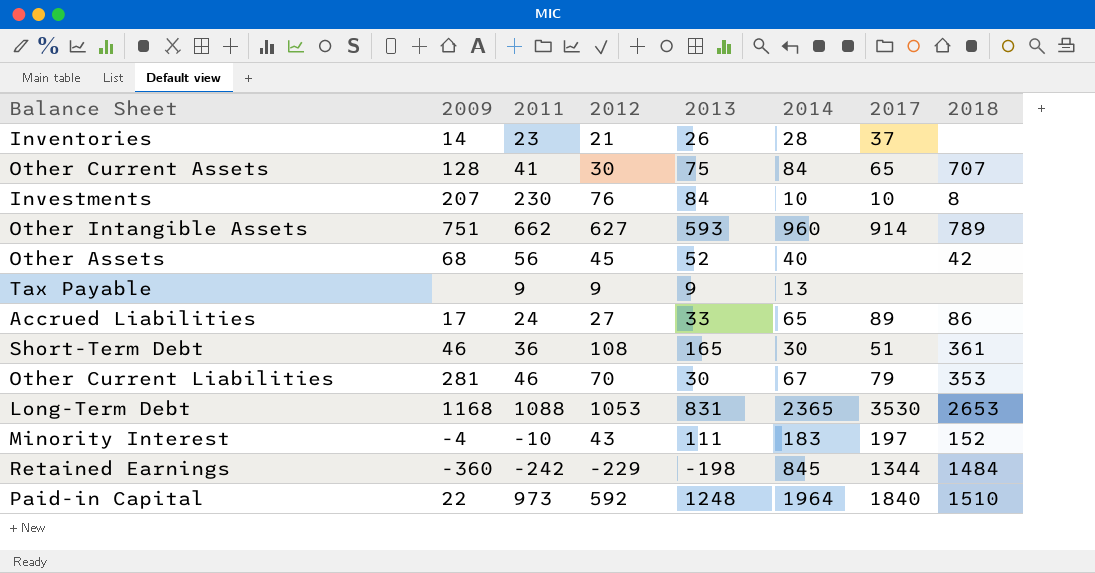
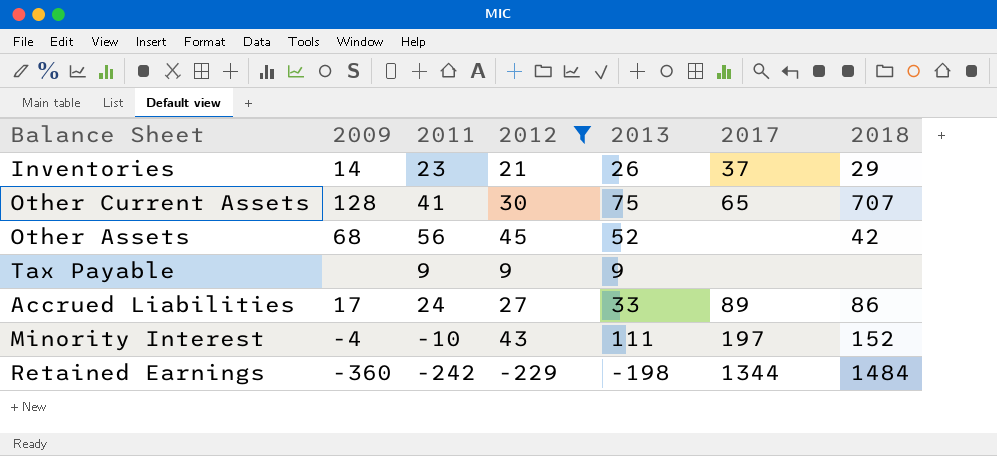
filter: none -> 2012 <= 45
column 2014 | position: 6 -> none
Inventories | 2018: none -> 29

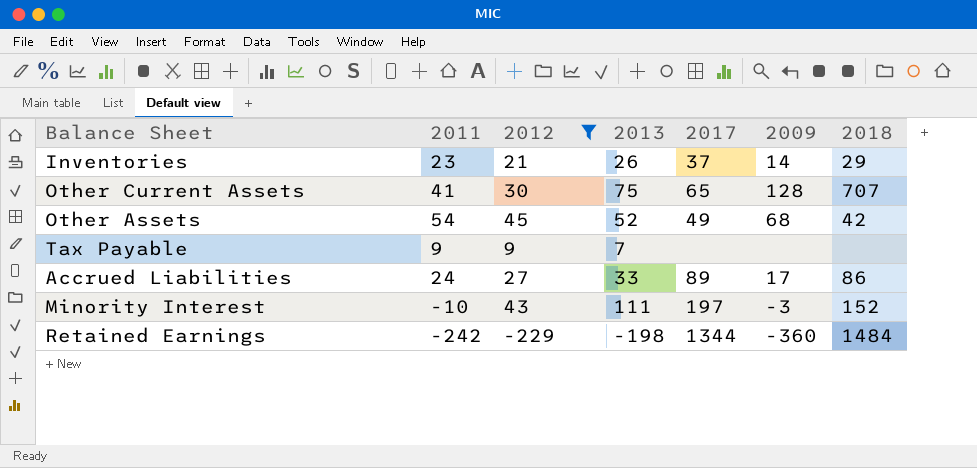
column 2009 | position: 2 -> 6
Other Assets | 2011: 56 -> 54
Other Assets | 2017: none -> 49
Tax Payable | 2013: 9 -> 7
Minority Interest | 2009: -4 -> -3

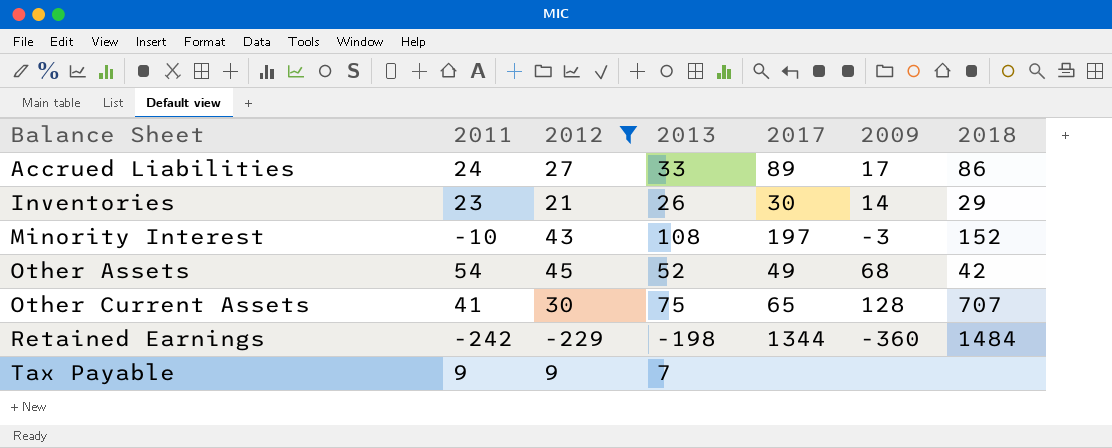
row order: none -> Balance Sheet ascending
Inventories | 2017: 37 -> 30
Minority Interest | 2013: 111 -> 108

